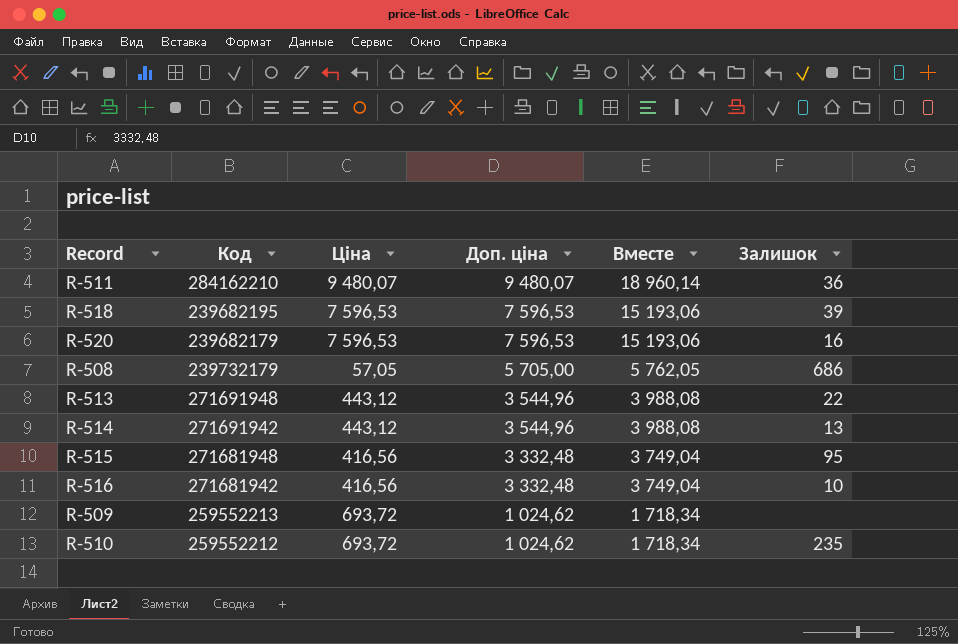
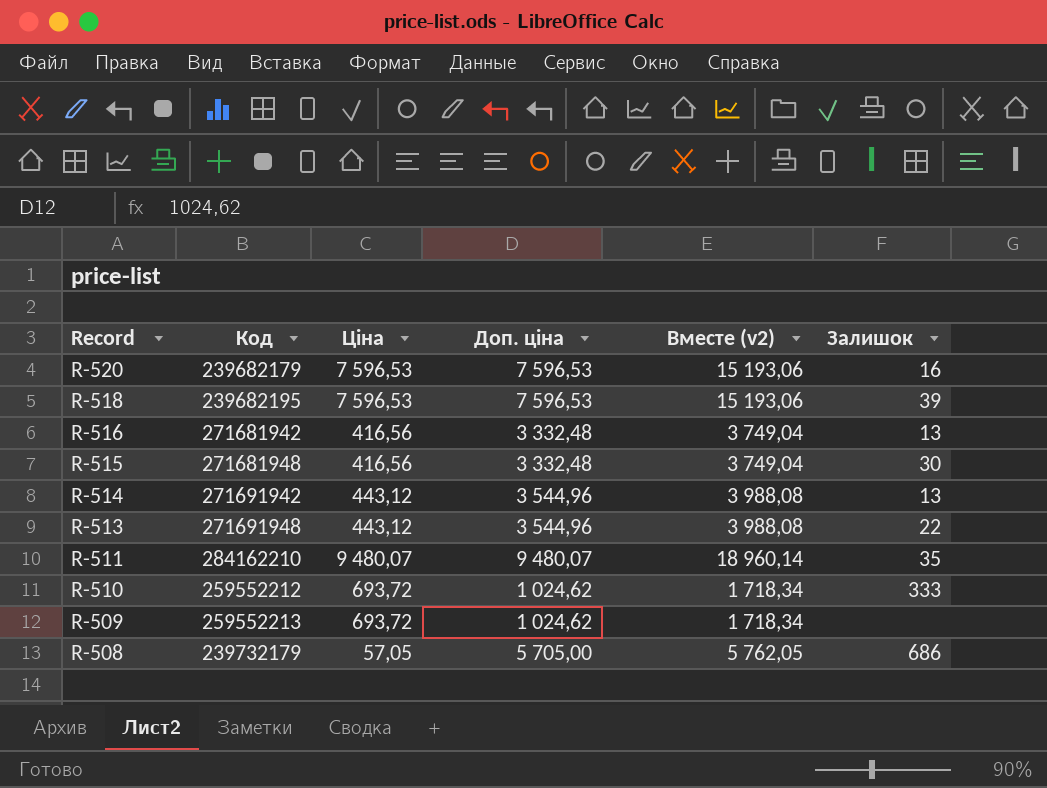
row order: Доп. ціна descending -> Record descending
column name: Вместе -> Вместе (v2)
R-516 | Залишок: 10 -> 13
R-515 | Залишок: 95 -> 30
R-511 | Залишок: 36 -> 35
R-510 | Залишок: 235 -> 333

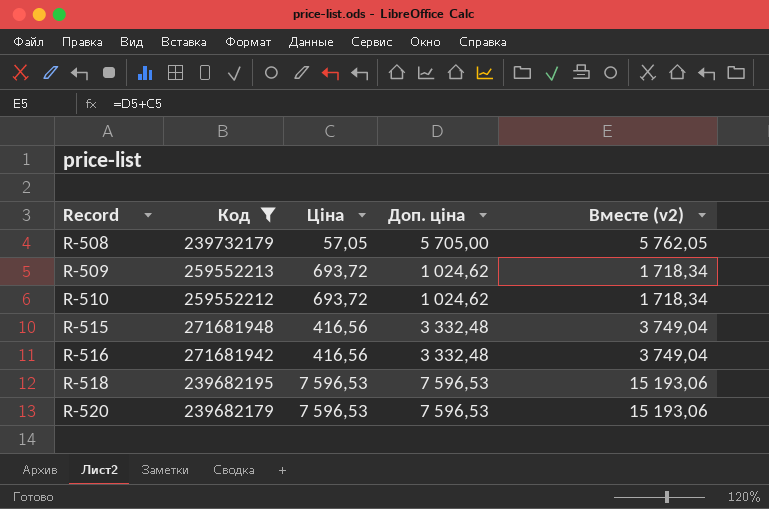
filter: none -> Код <= 271681948
row order: Record descending -> Record ascending
column Залишок | position: 6 -> none

